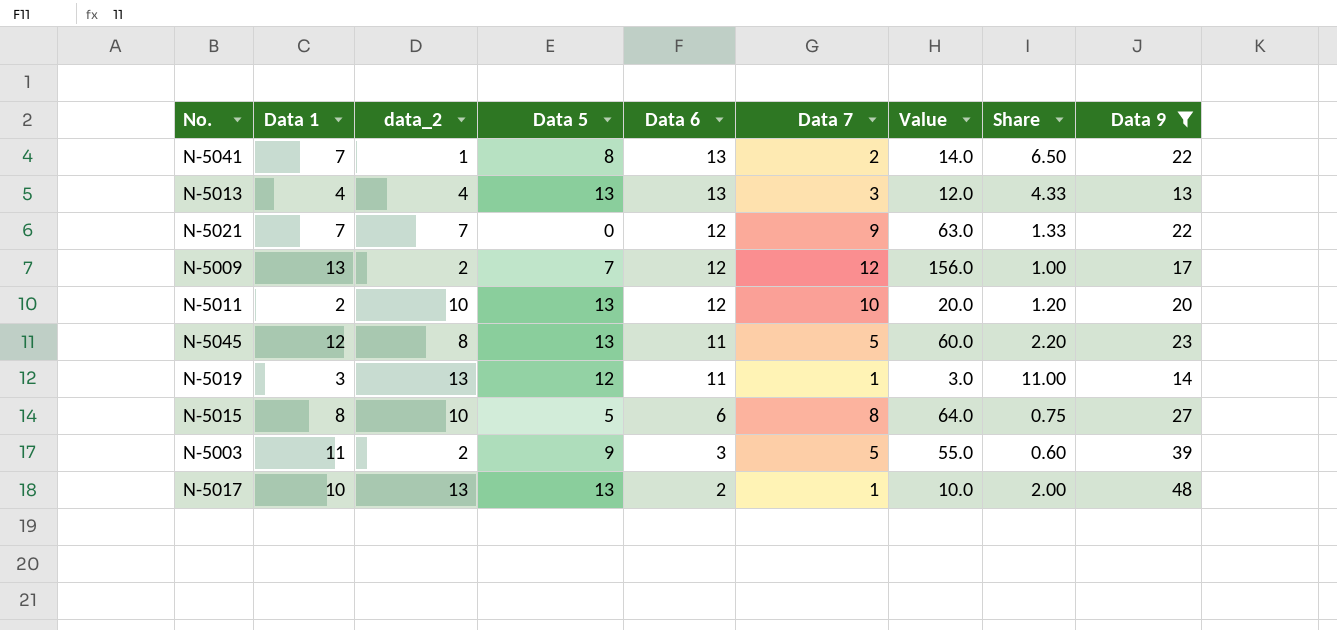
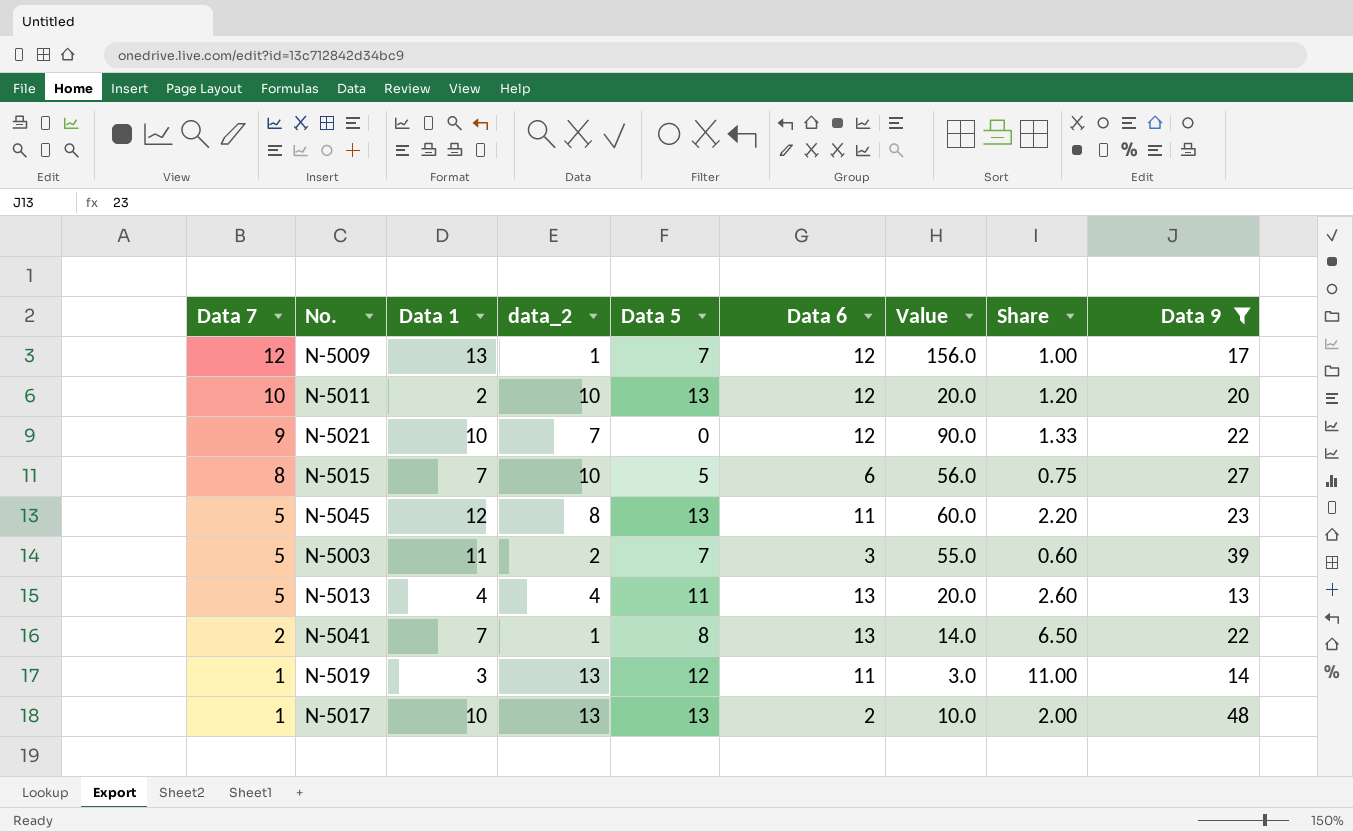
row order: Data 6 descending -> Data 7 descending
column Data 7 | position: 6 -> 1
N-5009 | data_2: 2 -> 1
N-5021 | Data 1: 7 -> 10
N-5021 | Value: 63.0 -> 90.0
N-5015 | Data 1: 8 -> 7
N-5015 | Value: 64.0 -> 56.0
N-5003 | Data 5: 9 -> 7
N-5013 | Data 7: 3 -> 5
N-5013 | Data 5: 13 -> 11
N-5013 | Value: 12.0 -> 20.0
N-5013 | Share: 4.33 -> 2.60

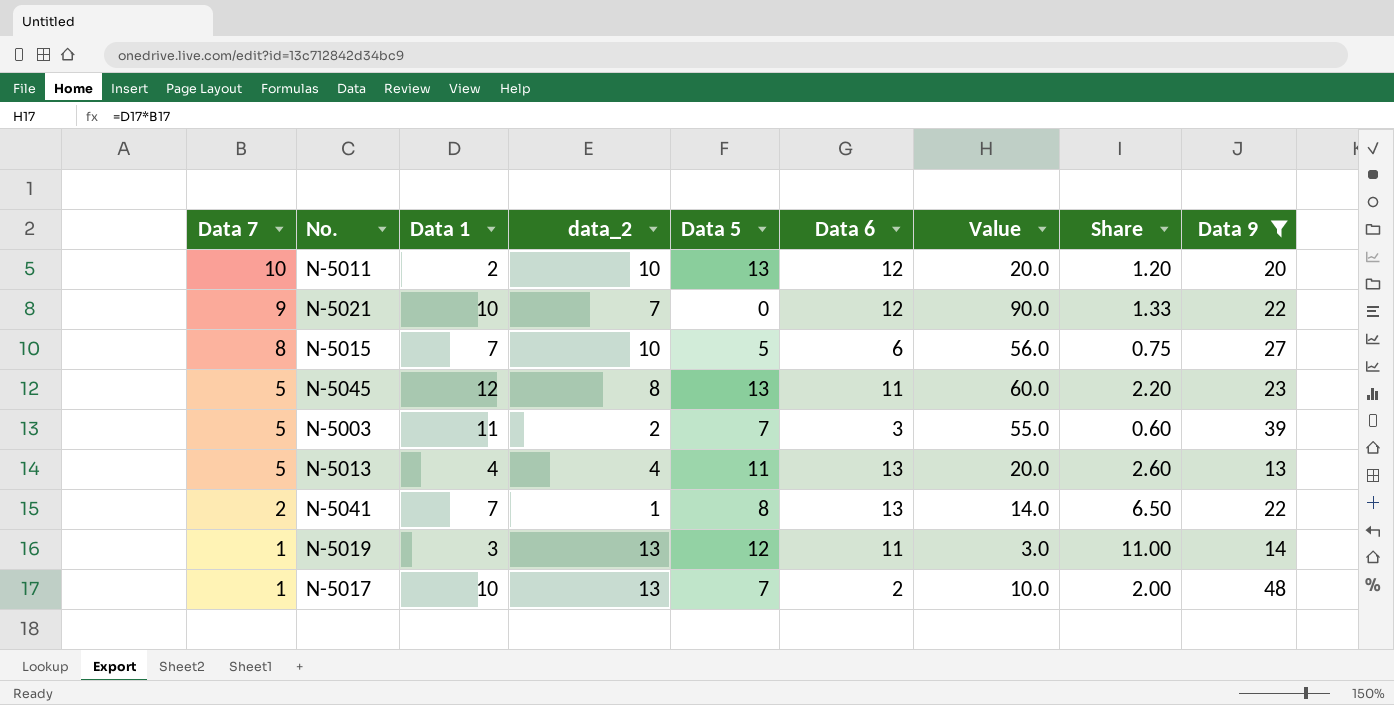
row N-5009: 12 | 13 | 1 | 7 | 12 | 156.0 | 1.00 | 17 -> none
N-5017 | Data 5: 13 -> 7

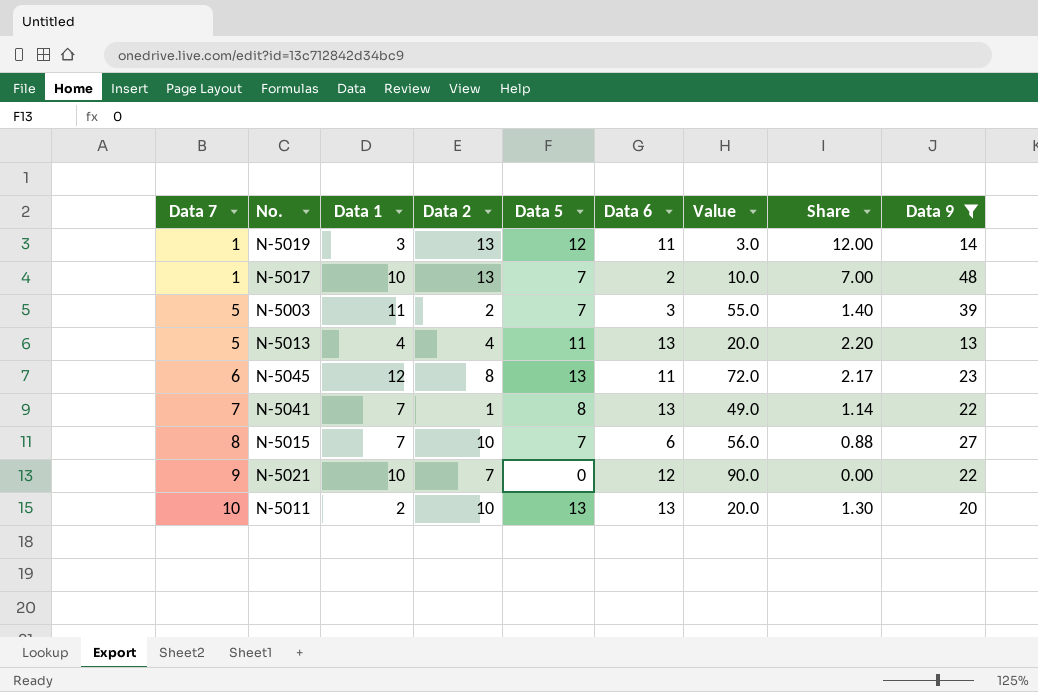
row order: Data 7 descending -> Data 7 ascending
column name: data_2 -> Data 2
column Share | formula: [Data 6] / [Data 7] -> [Data 5] / [Data 7]
N-5045 | Data 7: 5 -> 6
N-5045 | Value: 60.0 -> 72.0
N-5041 | Data 7: 2 -> 7
N-5041 | Value: 14.0 -> 49.0
N-5015 | Data 5: 5 -> 7
N-5011 | Data 6: 12 -> 13

